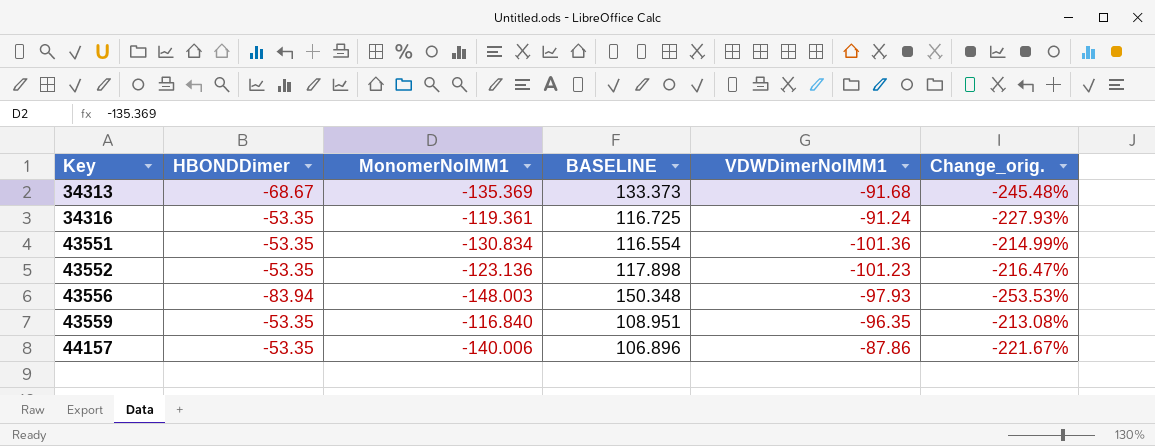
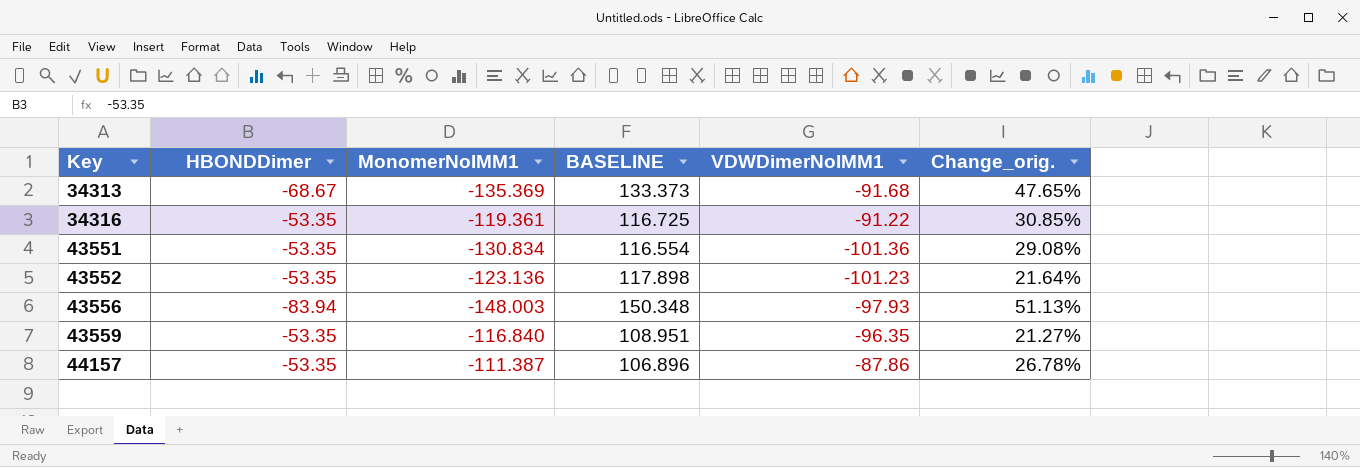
column Change_orig. | formula: ([BASELINE] - [VDWDimerNoIMM1]) / [VDWDimerNoIMM1] -> ([MonomerNoIMM1] - [VDWDimerNoIMM1]) / [VDWDimerNoIMM1]
34316 | VDWDimerNoIMM1: -91.24 -> -91.22
44157 | MonomerNoIMM1: -140.006 -> -111.387

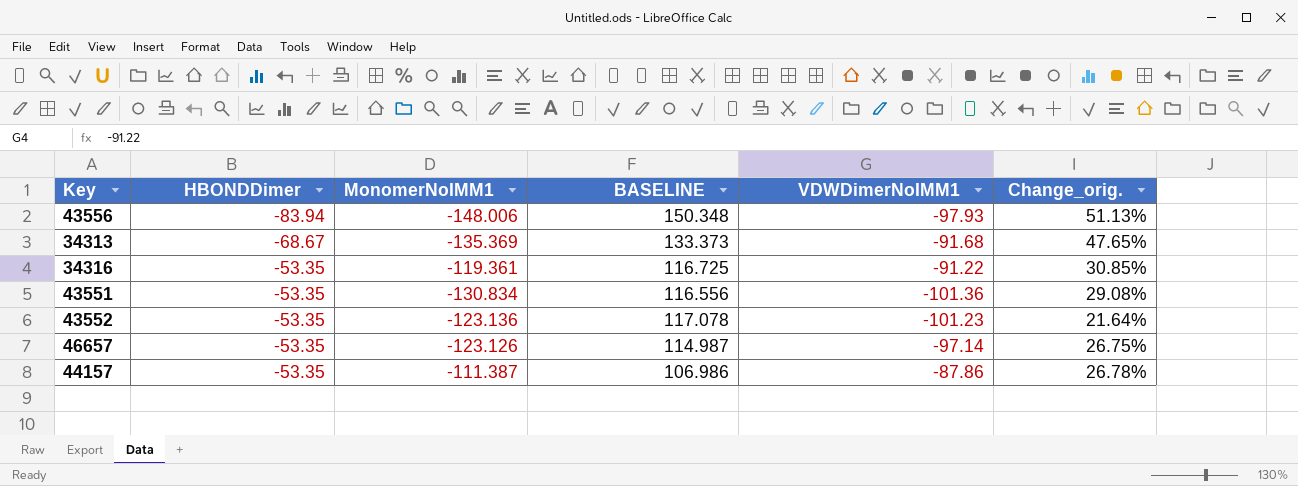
row order: Key ascending -> HBONDDimer ascending
row 43559: -53.35 | -116.840 | 108.951 | -96.35 | 21.27% -> none
43556 | MonomerNoIMM1: -148.003 -> -148.006
43551 | BASELINE: 116.554 -> 116.556
43552 | BASELINE: 117.898 -> 117.078
row 46657: none -> -53.35 | -123.126 | 114.987 | -97.14 | 26.75%
44157 | BASELINE: 106.896 -> 106.986

